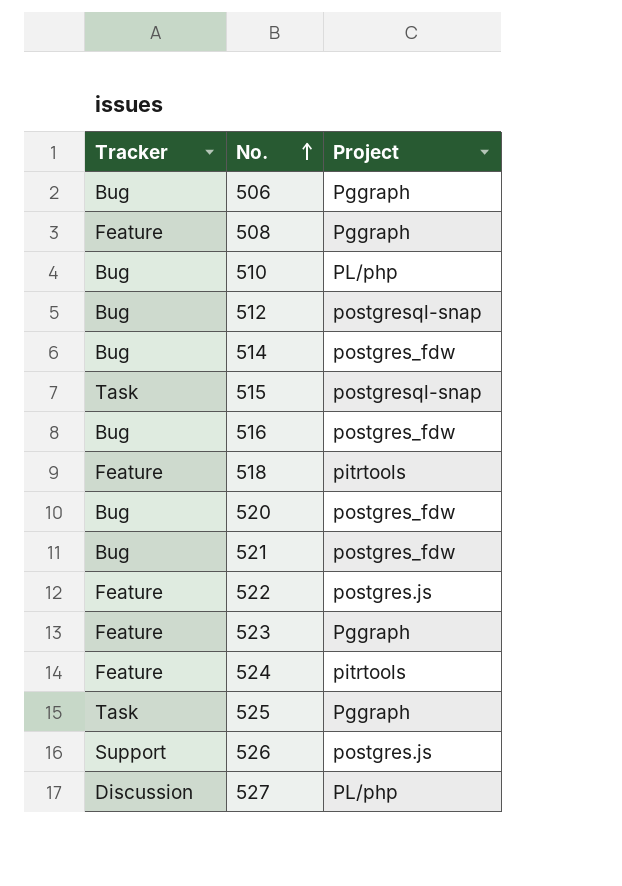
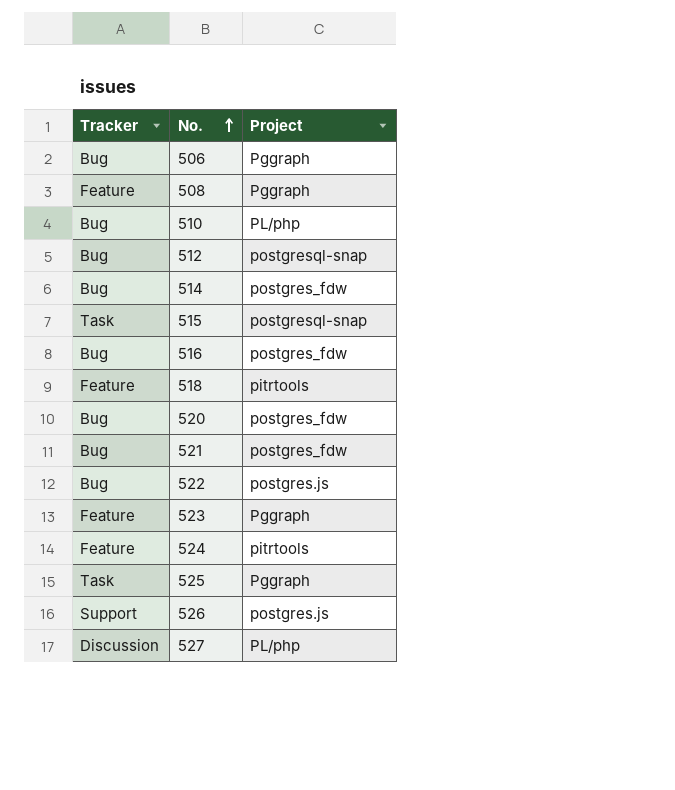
522 | Tracker: Feature -> Bug

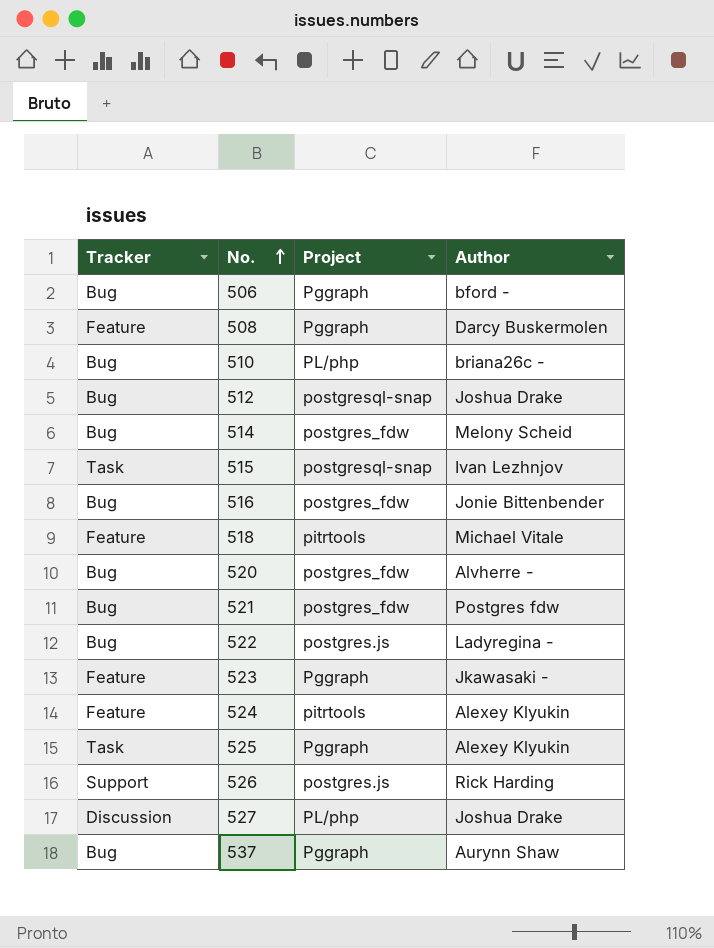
column Author | position: none -> 4
row 537: none -> Bug | Pggraph | Aurynn Shaw

